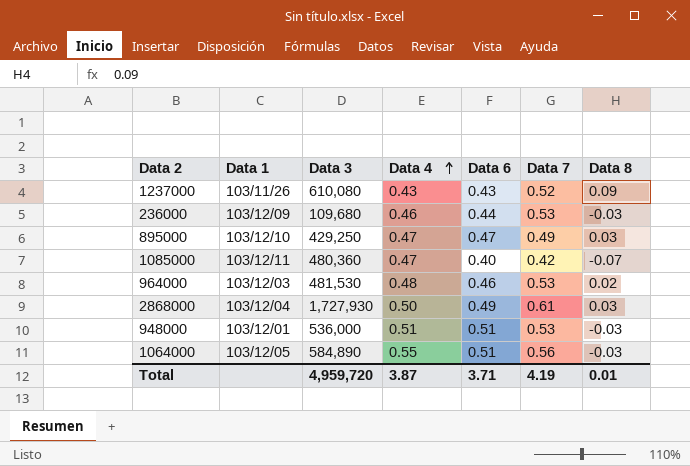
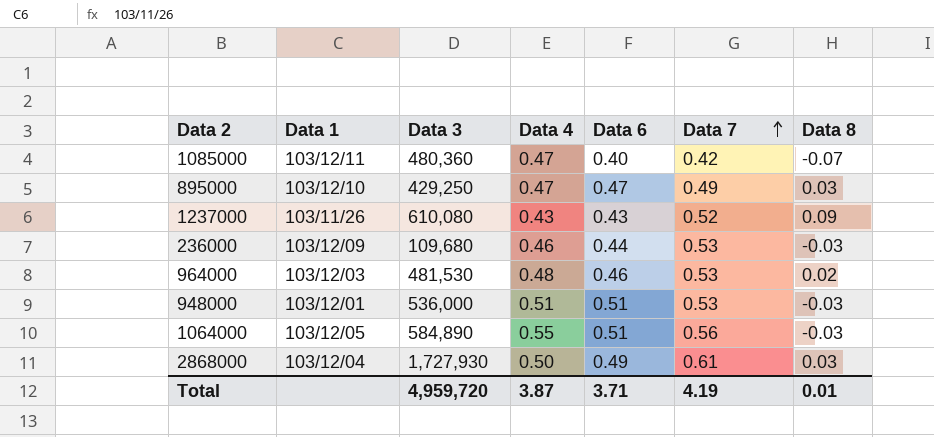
row order: Data 4 ascending -> Data 7 ascending

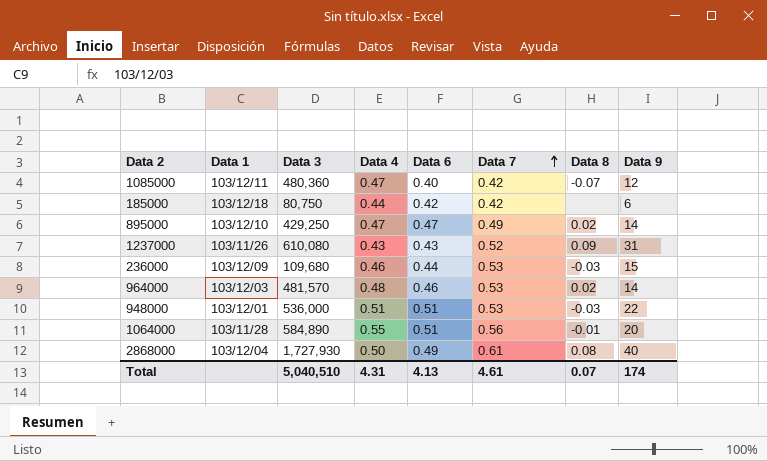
column Data 9 | position: none -> 8
row 185000: none -> 103/12/18 | 80,750 | 0.44 | 0.42 | 0.42 | none | 6
895000 | Data 8: 0.03 -> 0.02
964000 | Data 3: 481,530 -> 481,570
1064000 | Data 1: 103/12/05 -> 103/11/28
1064000 | Data 8: -0.03 -> -0.01
2868000 | Data 8: 0.03 -> 0.08
Total | Data 3: 4,959,720 -> 5,040,510
Total | Data 4: 3.87 -> 4.31
Total | Data 6: 3.71 -> 4.13
Total | Data 7: 4.19 -> 4.61
Total | Data 8: 0.01 -> 0.07

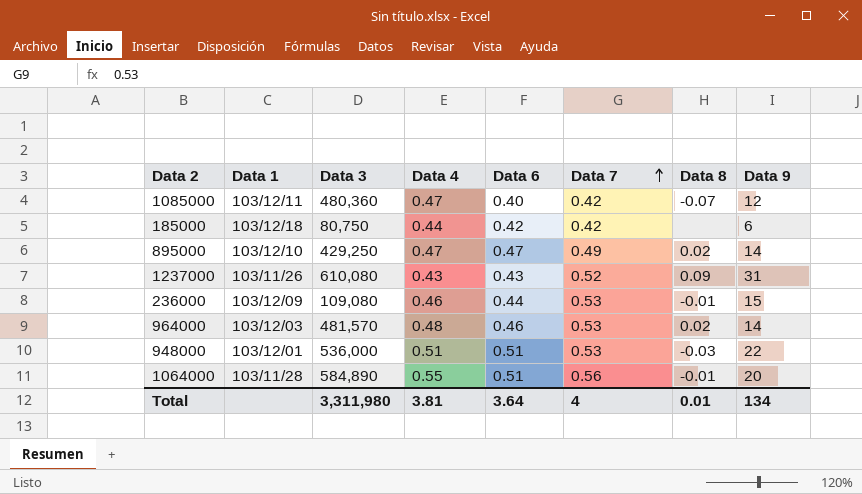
row 2868000: 103/12/04 | 1,727,930 | 0.50 | 0.49 | 0.61 | 0.08 | 40 -> none
236000 | Data 3: 109,680 -> 109,080
236000 | Data 8: -0.03 -> -0.01
Total | Data 3: 5,040,510 -> 3,311,980
Total | Data 4: 4.31 -> 3.81
Total | Data 6: 4.13 -> 3.64
Total | Data 7: 4.61 -> 4
Total | Data 8: 0.07 -> 0.01
Total | Data 9: 174 -> 134

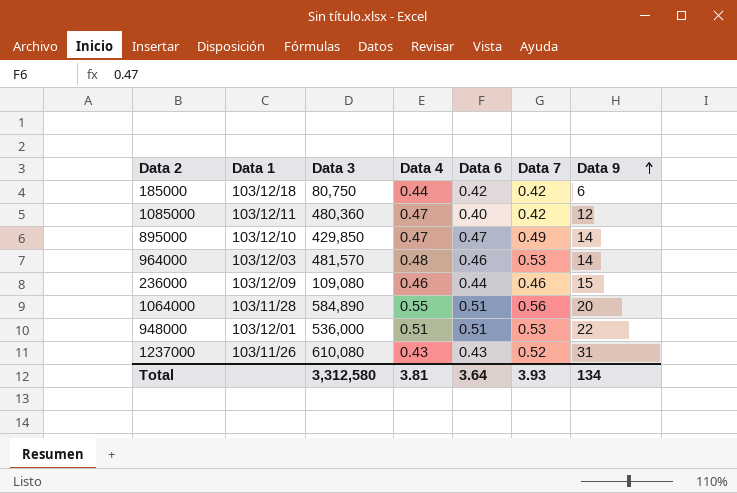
row order: Data 7 ascending -> Data 9 ascending
column Data 8 | position: 7 -> none
895000 | Data 3: 429,250 -> 429,850
236000 | Data 7: 0.53 -> 0.46
Total | Data 3: 3,311,980 -> 3,312,580
Total | Data 7: 4 -> 3.93

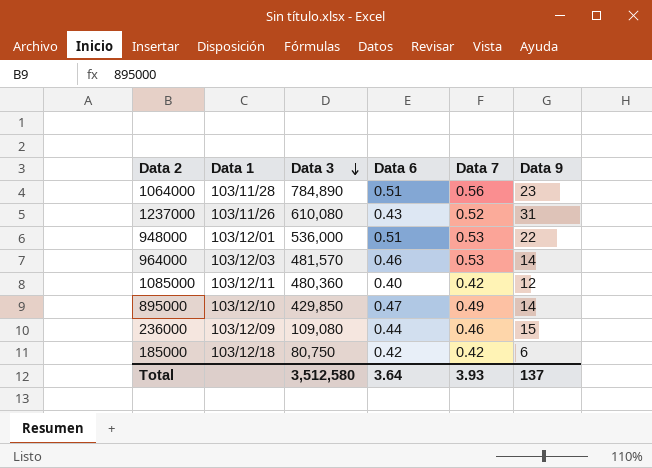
row order: Data 9 ascending -> Data 3 descending
column Data 4 | position: 4 -> none
1064000 | Data 3: 584,890 -> 784,890
1064000 | Data 9: 20 -> 23
Total | Data 3: 3,312,580 -> 3,512,580
Total | Data 9: 134 -> 137

